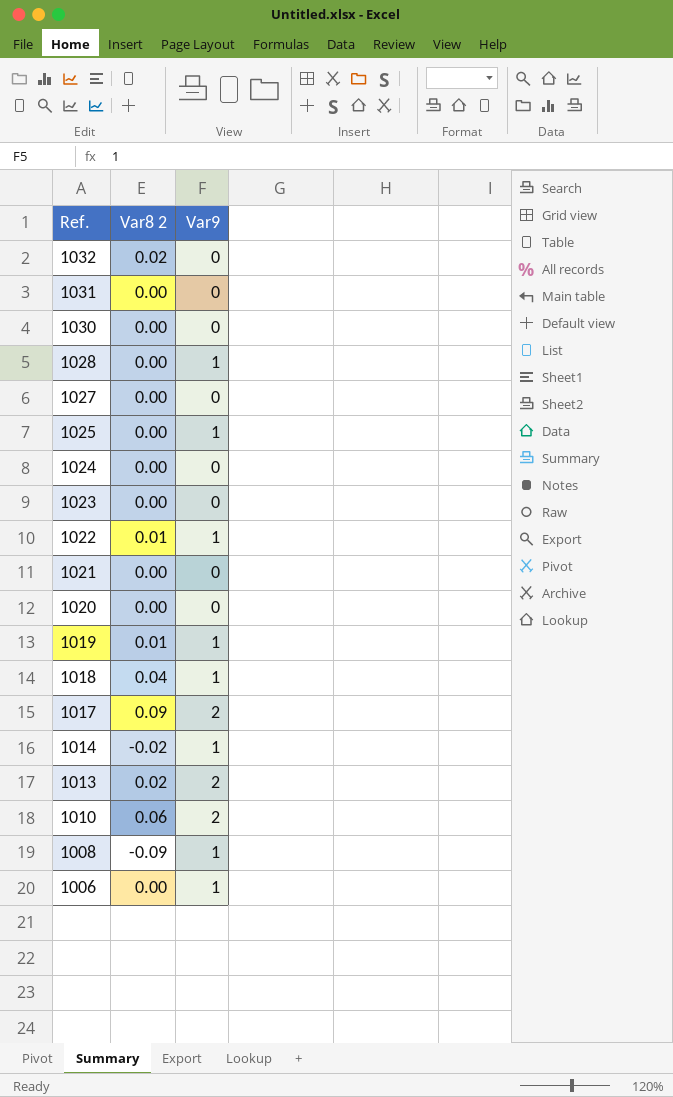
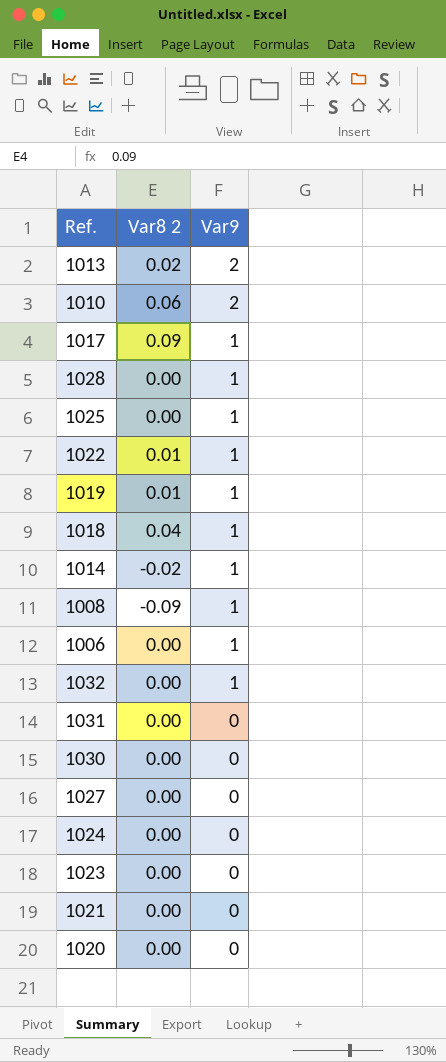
row order: Ref. descending -> Var9 descending
1017 | Var9: 2 -> 1
1032 | Var8 2: 0.02 -> 0.00
1032 | Var9: 0 -> 1

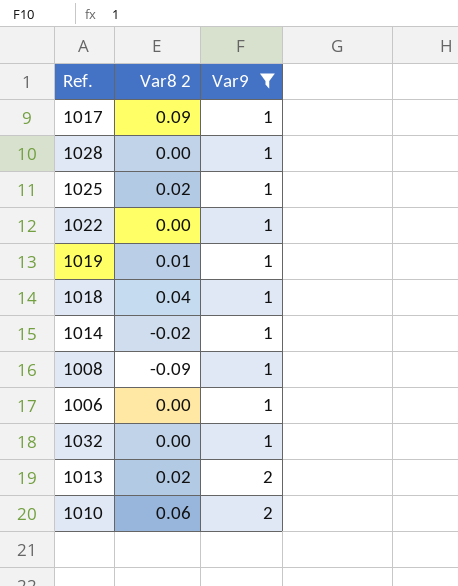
filter: none -> Var9 != 0
row order: Var9 descending -> Var9 ascending
1025 | Var8 2: 0.00 -> 0.02
1022 | Var8 2: 0.01 -> 0.00

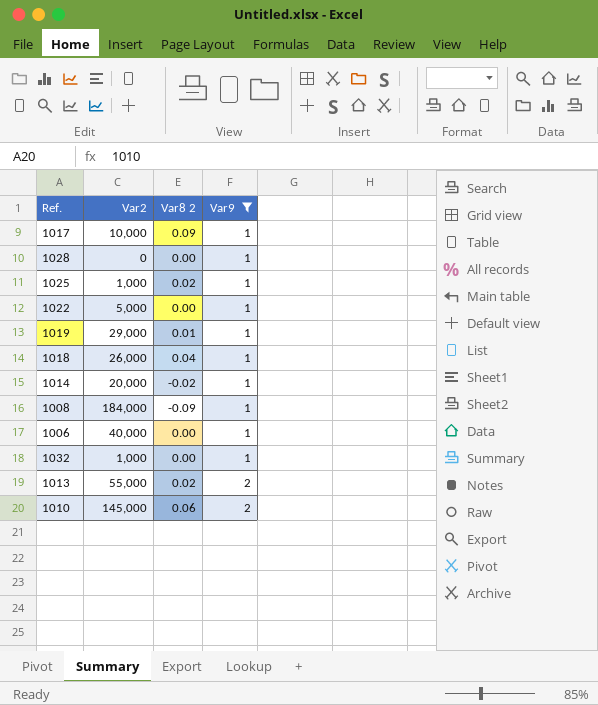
column Var2 | position: none -> 2

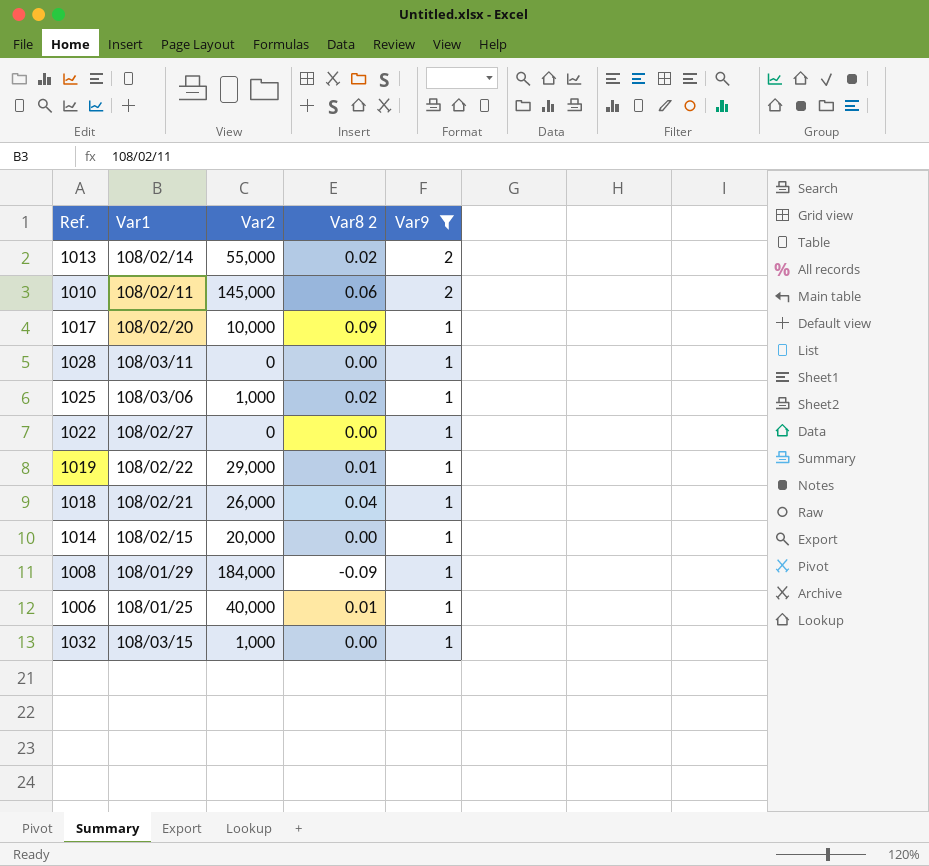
row order: Var9 ascending -> Var9 descending
column Var1 | position: none -> 2
1022 | Var2: 5,000 -> 0
1014 | Var8 2: -0.02 -> 0.00
1006 | Var8 2: 0.00 -> 0.01

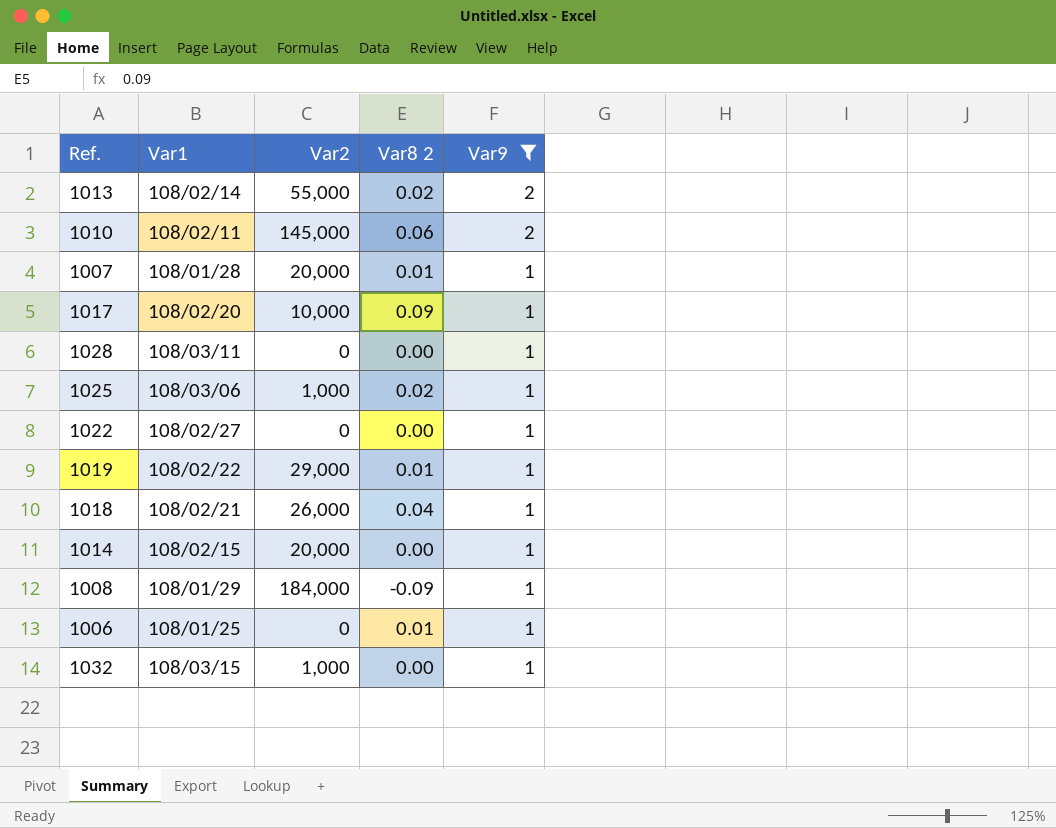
row 1007: none -> 108/01/28 | 20,000 | 0.01 | 1
1006 | Var2: 40,000 -> 0

